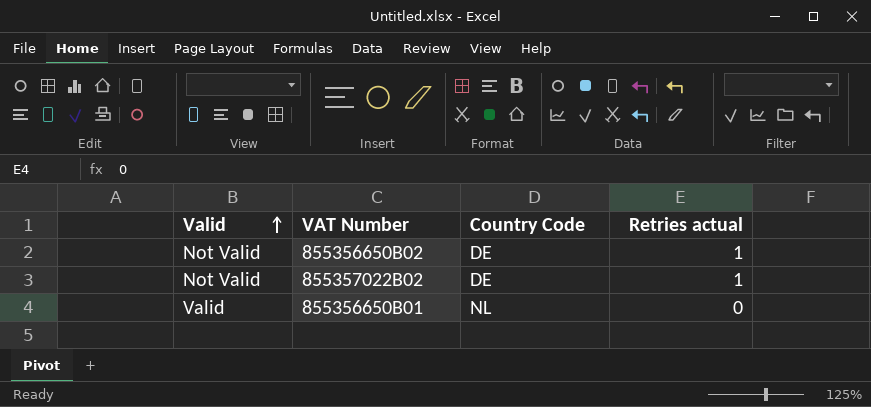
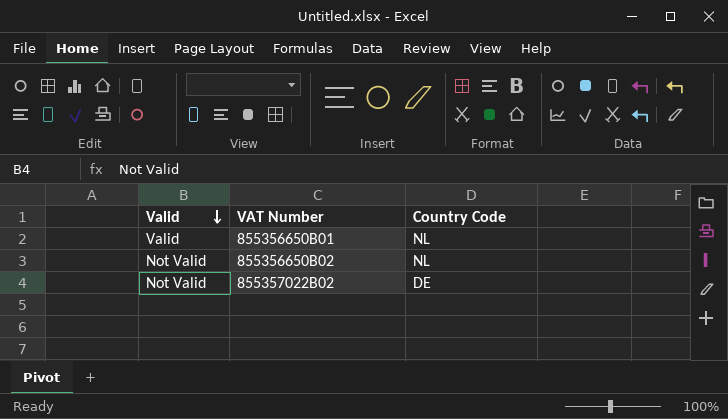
row order: Valid ascending -> Valid descending
column Retries actual | position: 4 -> none
855356650B02 | Country Code: DE -> NL

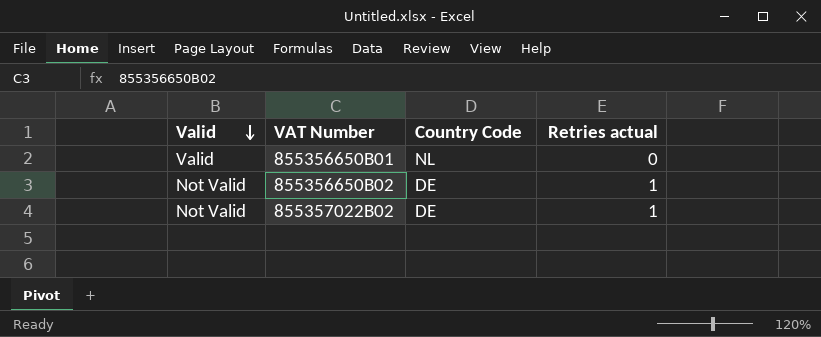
column Retries actual | position: none -> 4
855356650B02 | Country Code: NL -> DE

